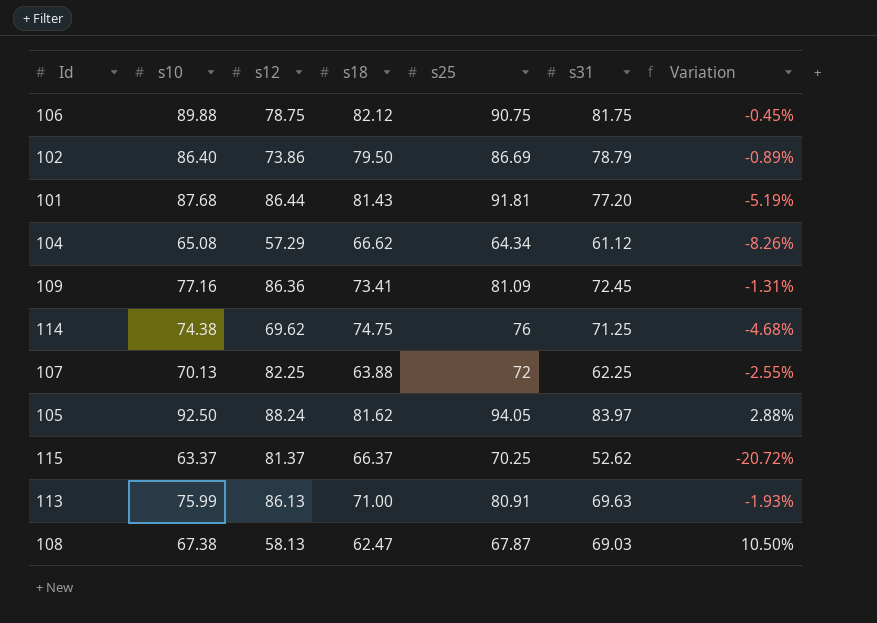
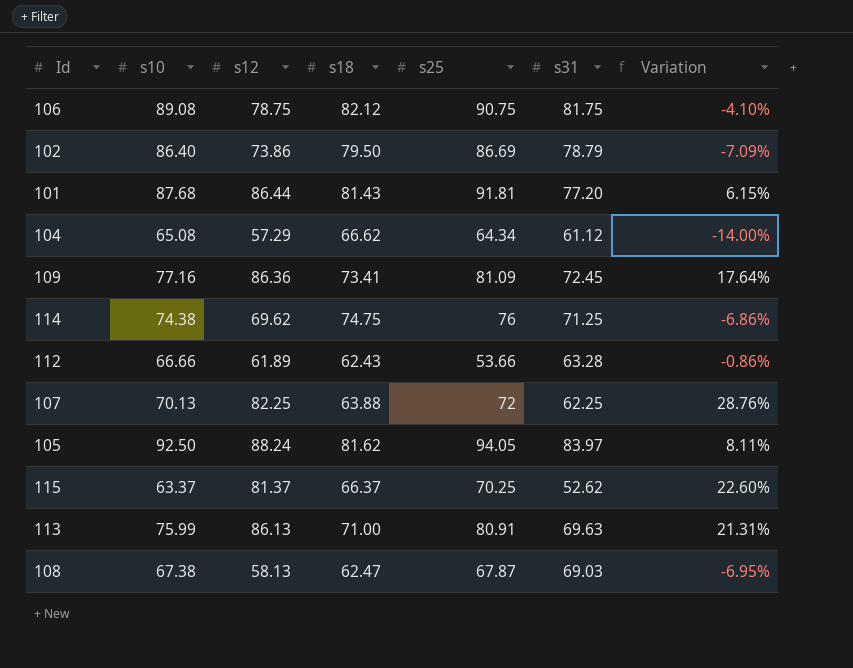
column Variation | formula: ([s31] - [s18]) / [s18] -> ([s12] - [s18]) / [s18]
106 | s10: 89.88 -> 89.08
row 112: none -> 66.66 | 61.89 | 62.43 | 53.66 | 63.28 | -0.86%

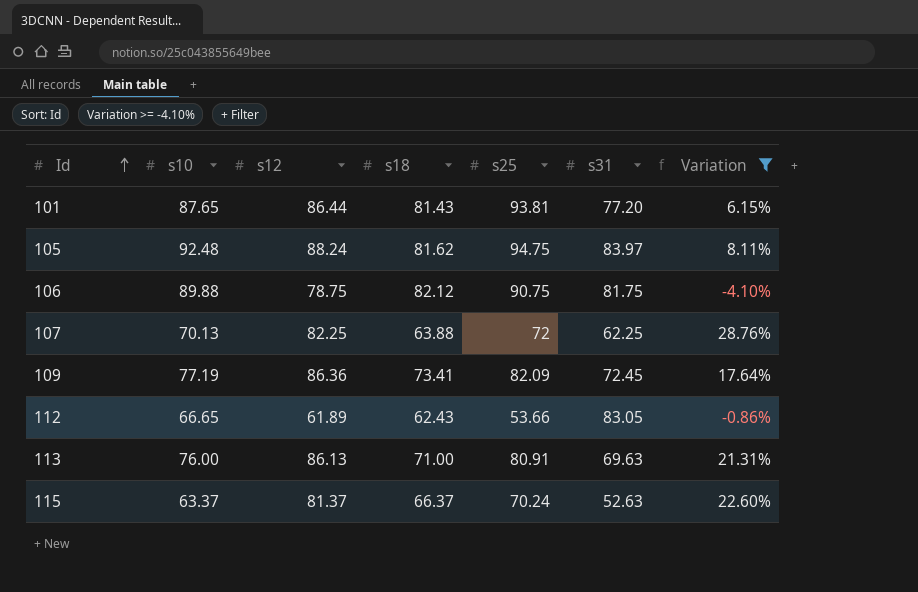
filter: none -> Variation >= -4.10%
row order: none -> Id ascending
101 | s10: 87.68 -> 87.65
101 | s25: 91.81 -> 93.81
105 | s10: 92.50 -> 92.48
105 | s25: 94.05 -> 94.75
106 | s10: 89.08 -> 89.88
109 | s10: 77.16 -> 77.19
109 | s25: 81.09 -> 82.09
112 | s10: 66.66 -> 66.65
112 | s31: 63.28 -> 83.05
113 | s10: 75.99 -> 76.00
115 | s25: 70.25 -> 70.24
115 | s31: 52.62 -> 52.63

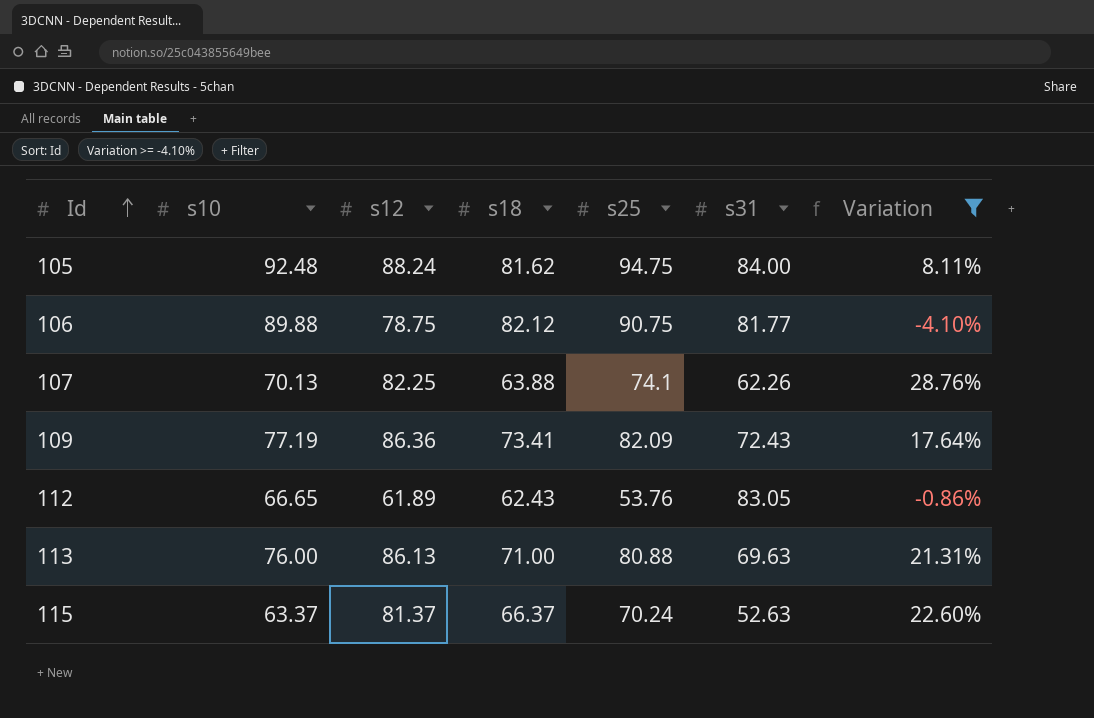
row 101: 87.65 | 86.44 | 81.43 | 93.81 | 77.20 | 6.15% -> none
105 | s31: 83.97 -> 84.00
106 | s31: 81.75 -> 81.77
107 | s25: 72 -> 74.1
107 | s31: 62.25 -> 62.26
109 | s31: 72.45 -> 72.43
112 | s25: 53.66 -> 53.76
113 | s25: 80.91 -> 80.88

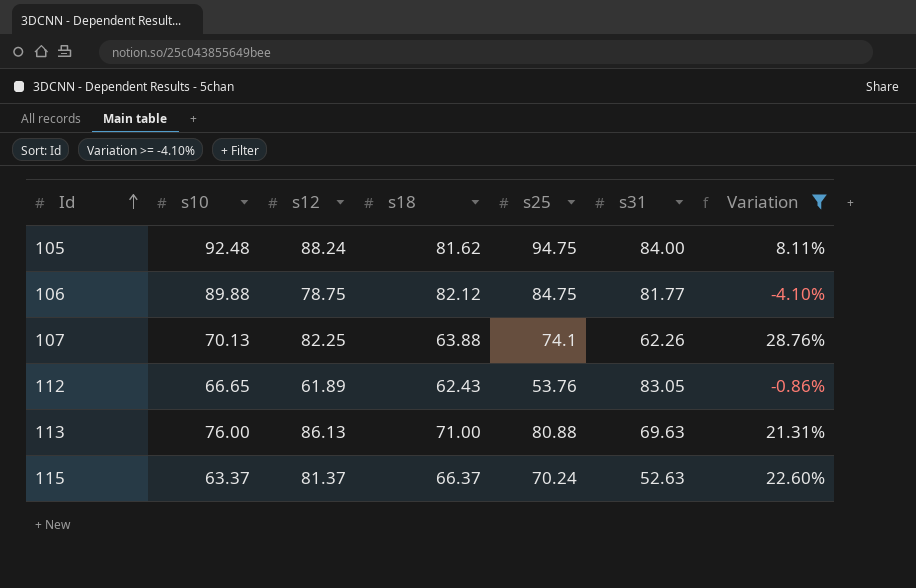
row 109: 77.19 | 86.36 | 73.41 | 82.09 | 72.43 | 17.64% -> none
106 | s25: 90.75 -> 84.75

